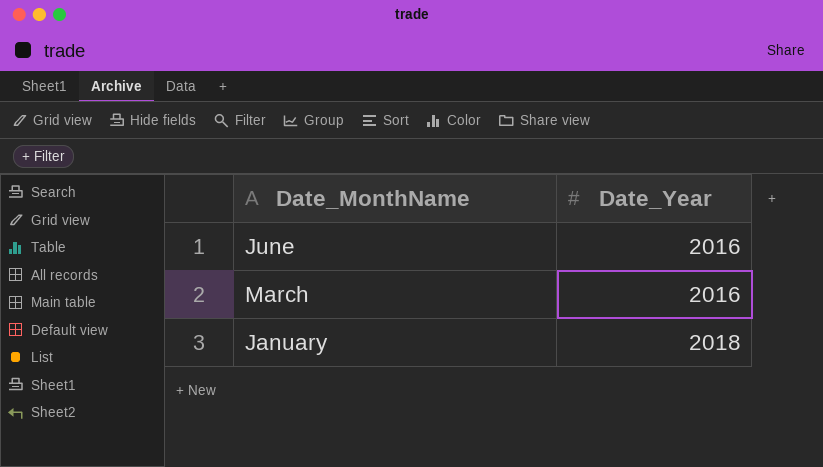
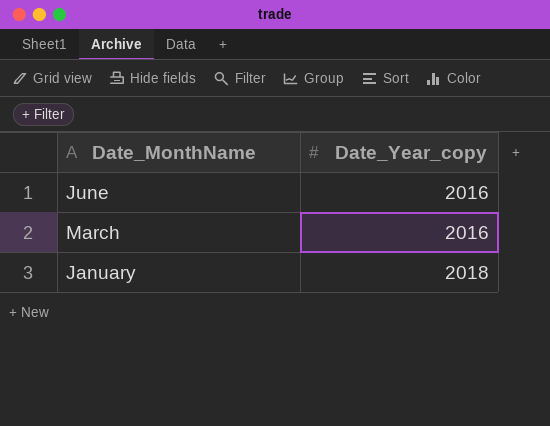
column name: Date_Year -> Date_Year_copy

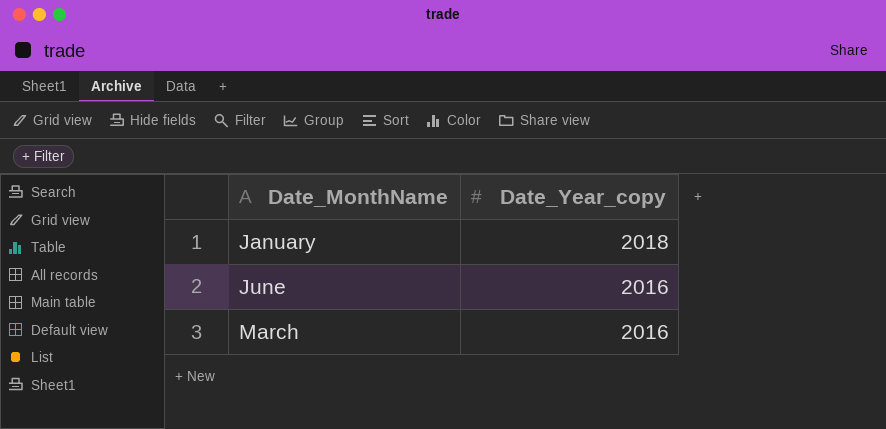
row order: Date_MonthName descending -> Date_Year_copy descending

